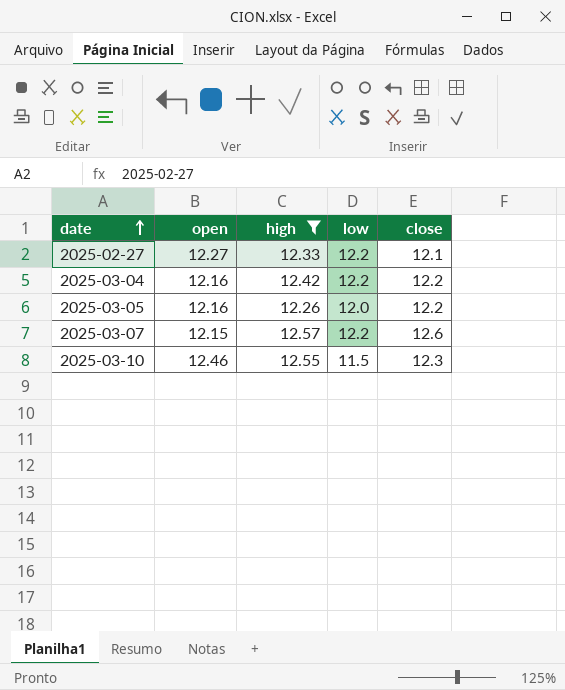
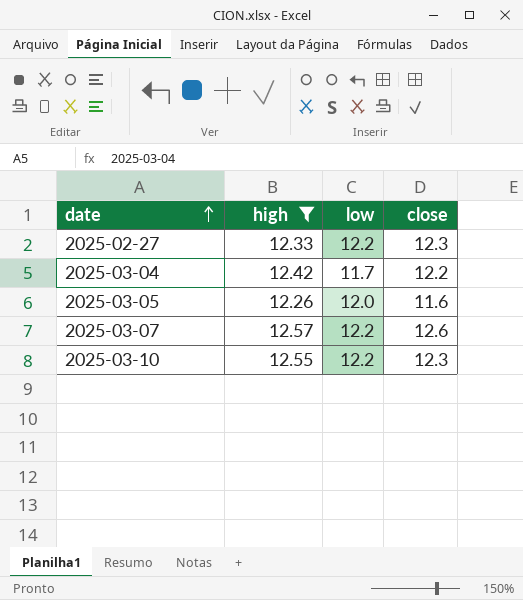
column open | position: 2 -> none
2025-02-27 | close: 12.1 -> 12.3
2025-03-04 | low: 12.2 -> 11.7
2025-03-05 | close: 12.2 -> 11.6
2025-03-10 | low: 11.5 -> 12.2

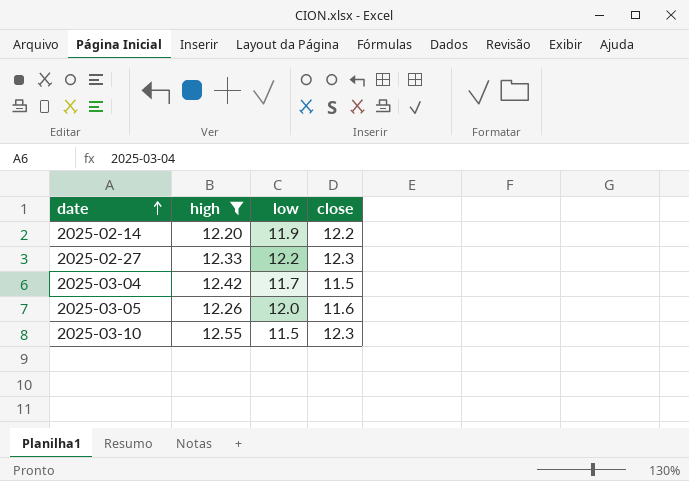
row 2025-03-07: 12.57 | 12.2 | 12.6 -> none
row 2025-02-14: none -> 12.20 | 11.9 | 12.2
2025-03-04 | close: 12.2 -> 11.5
2025-03-10 | low: 12.2 -> 11.5

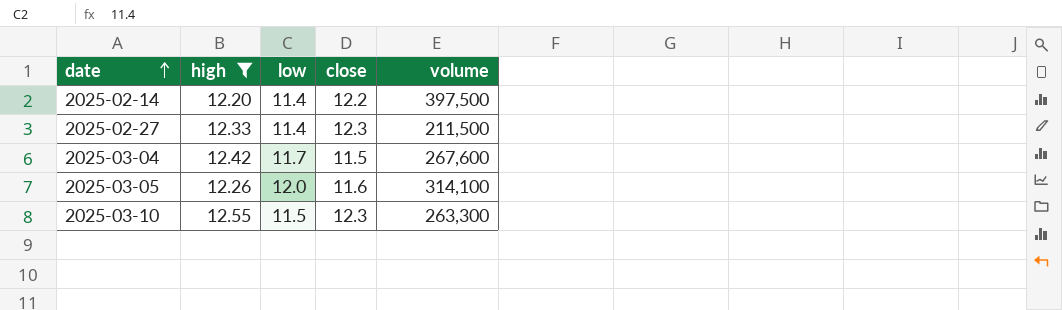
column volume | position: none -> 5
2025-02-14 | low: 11.9 -> 11.4
2025-02-27 | low: 12.2 -> 11.4

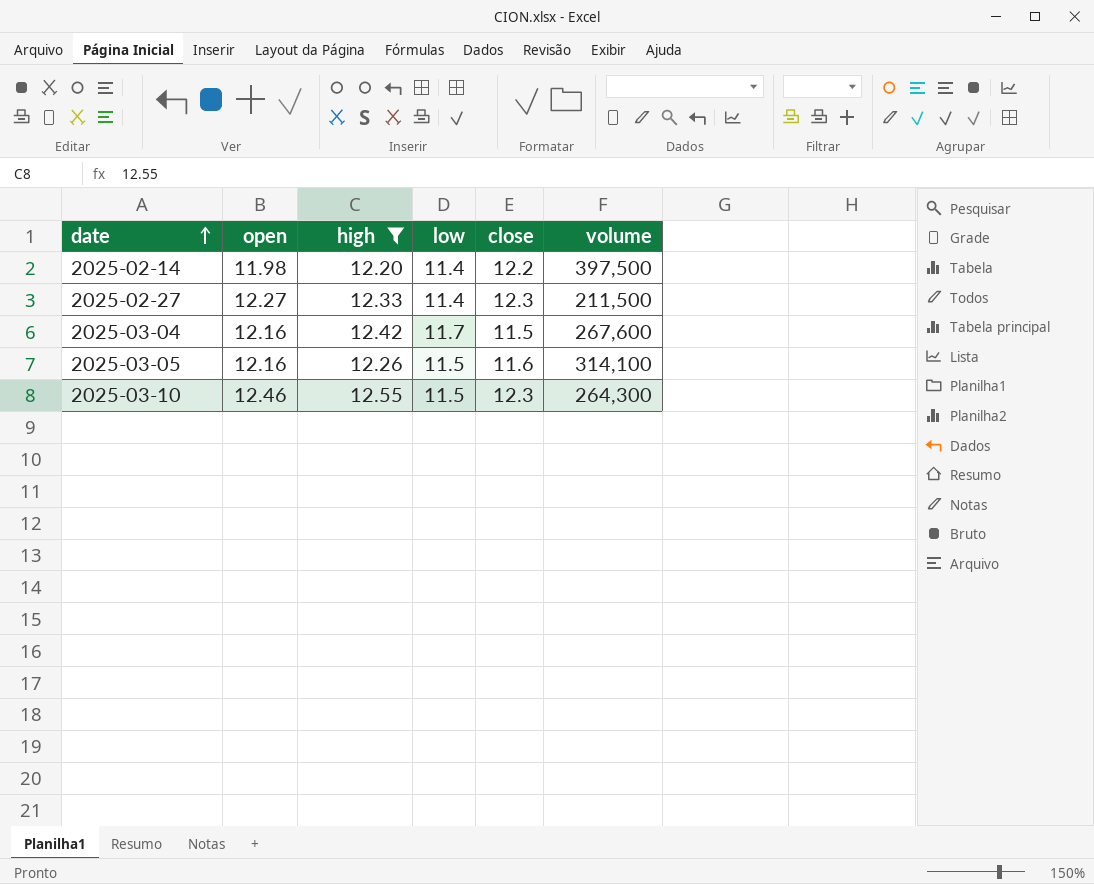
column open | position: none -> 2
2025-03-05 | low: 12.0 -> 11.5
2025-03-10 | volume: 263,300 -> 264,300

